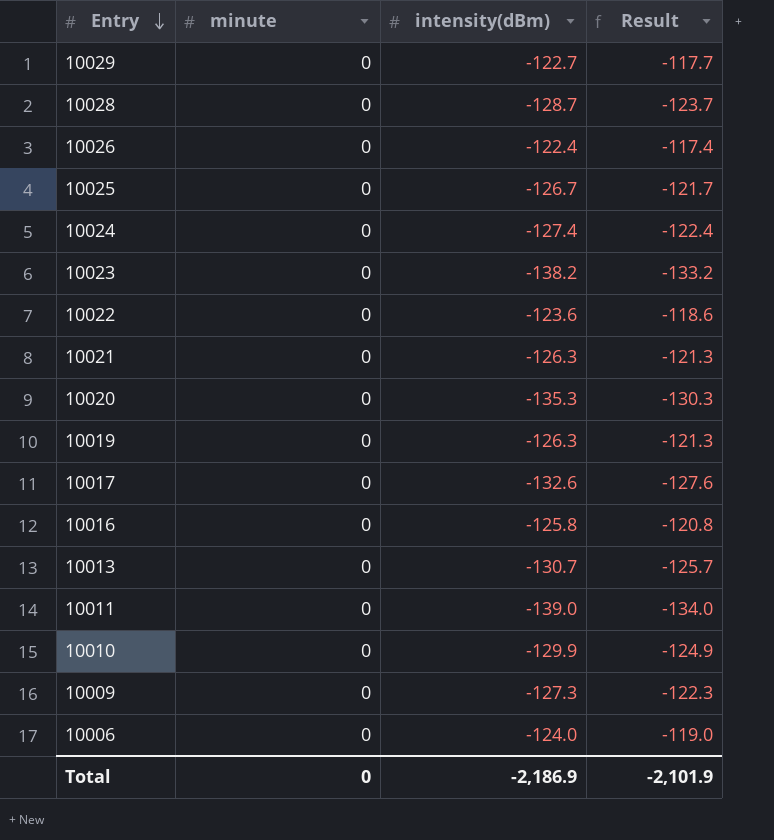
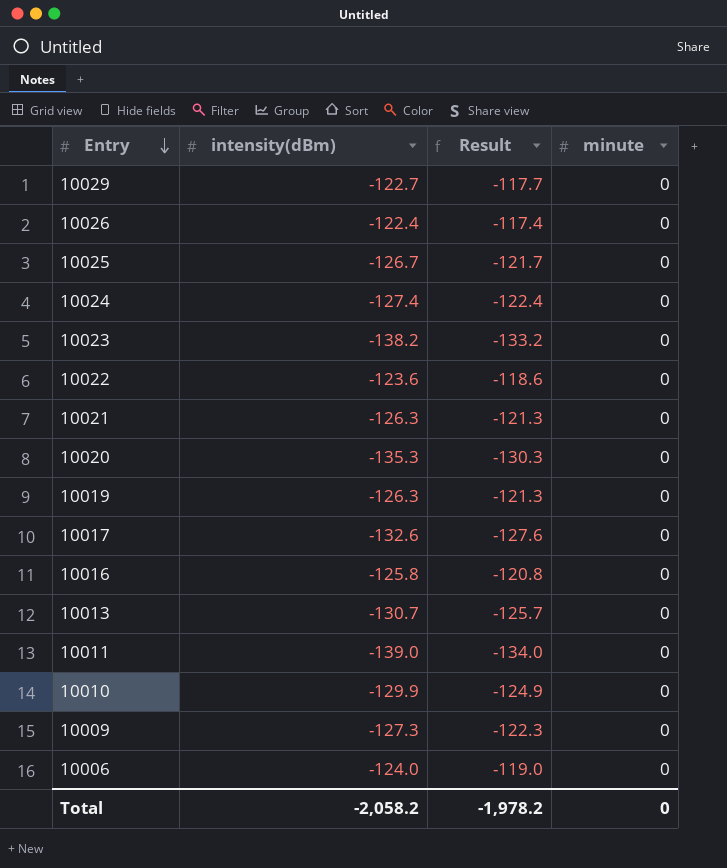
column minute | position: 2 -> 4
row 10028: 0 | -128.7 | -123.7 -> none
Total | intensity(dBm): -2,186.9 -> -2,058.2
Total | Result: -2,101.9 -> -1,978.2

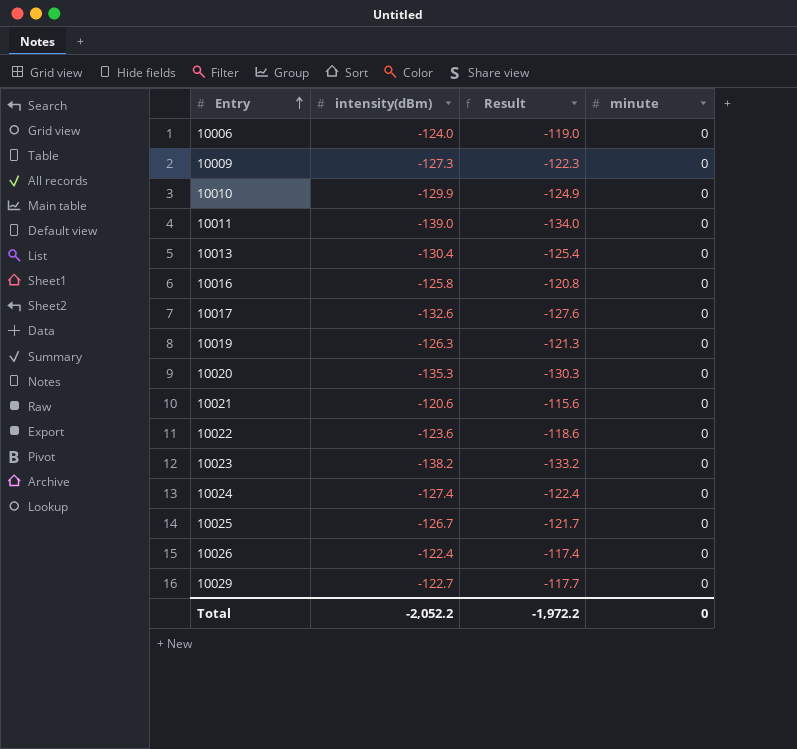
row order: Entry descending -> Entry ascending
10013 | intensity(dBm): -130.7 -> -130.4
10013 | Result: -125.7 -> -125.4
10021 | intensity(dBm): -126.3 -> -120.6
10021 | Result: -121.3 -> -115.6
Total | intensity(dBm): -2,058.2 -> -2,052.2
Total | Result: -1,978.2 -> -1,972.2

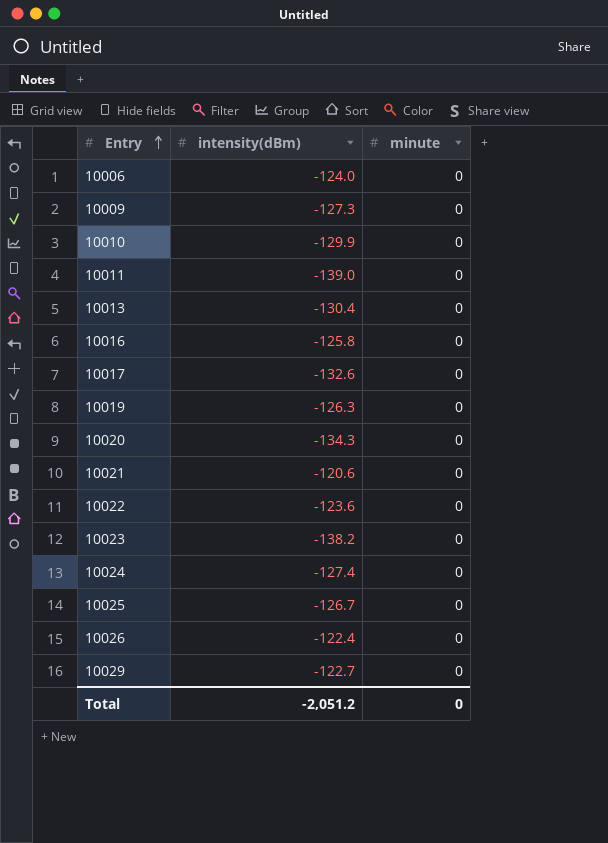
column Result | formula: [intensity(dBm)] + 5 -> none
10020 | intensity(dBm): -135.3 -> -134.3
Total | intensity(dBm): -2,052.2 -> -2,051.2

